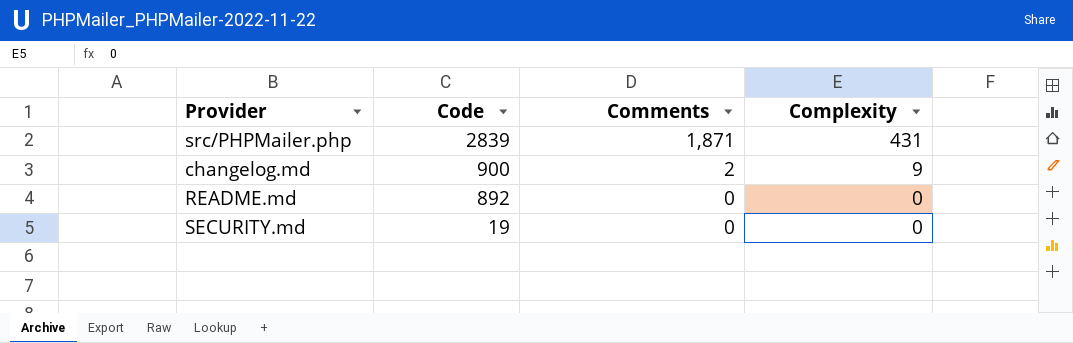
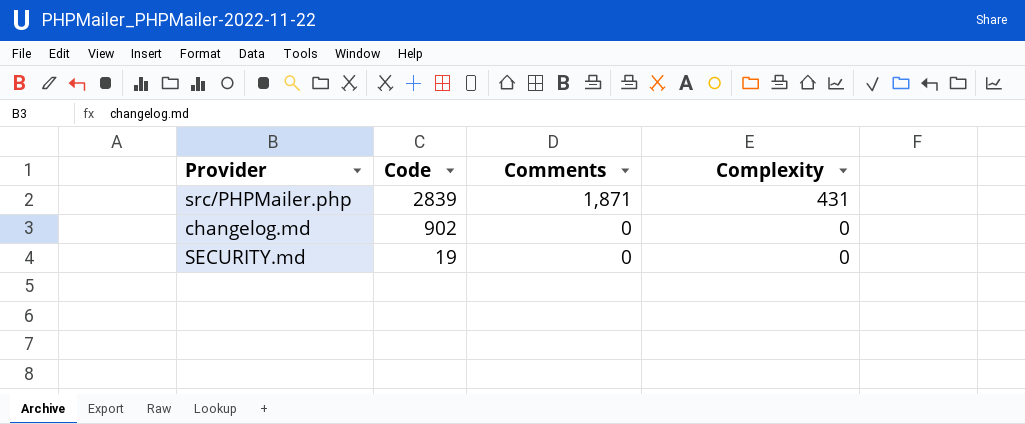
row README.md: 892 | 0 | 0 -> none
changelog.md | Code: 900 -> 902
changelog.md | Comments: 2 -> 0
changelog.md | Complexity: 9 -> 0

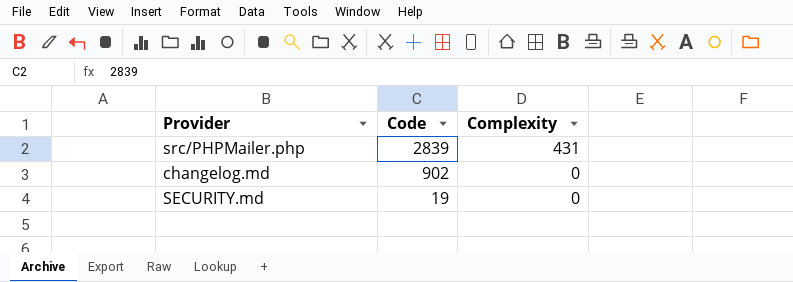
column Comments | position: 3 -> none

